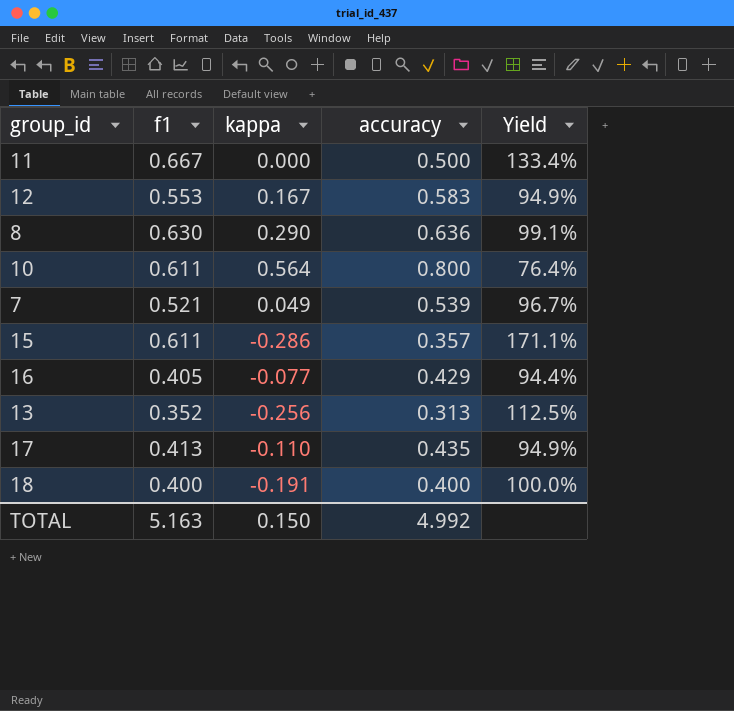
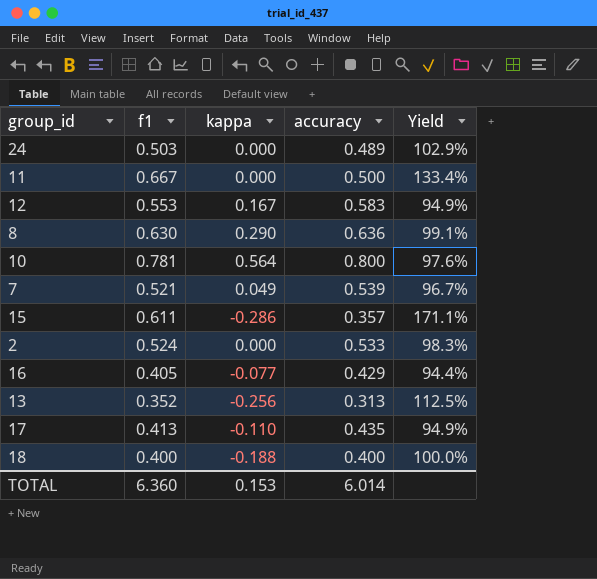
row 24: none -> 0.503 | 0.000 | 0.489 | 102.9%
10 | f1: 0.611 -> 0.781
10 | Yield: 76.4% -> 97.6%
row 2: none -> 0.524 | 0.000 | 0.533 | 98.3%
18 | kappa: -0.191 -> -0.188
TOTAL | f1: 5.163 -> 6.360
TOTAL | kappa: 0.150 -> 0.153
TOTAL | accuracy: 4.992 -> 6.014

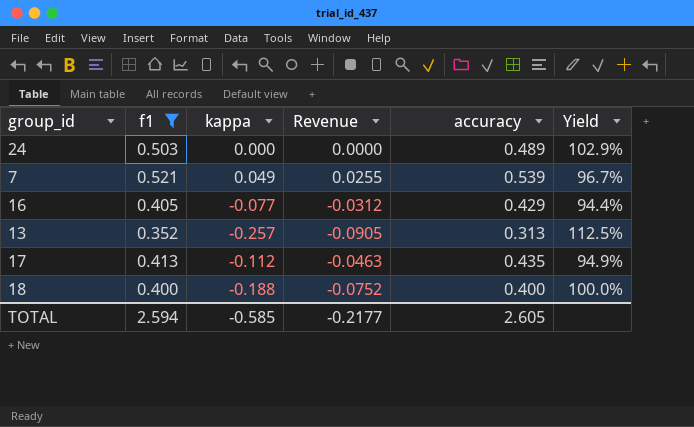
filter: none -> f1 <= 0.521
column Revenue | formula: none -> [f1] * [kappa]
13 | kappa: -0.256 -> -0.257
17 | kappa: -0.110 -> -0.112
TOTAL | f1: 6.360 -> 2.594
TOTAL | kappa: 0.153 -> -0.585
TOTAL | accuracy: 6.014 -> 2.605

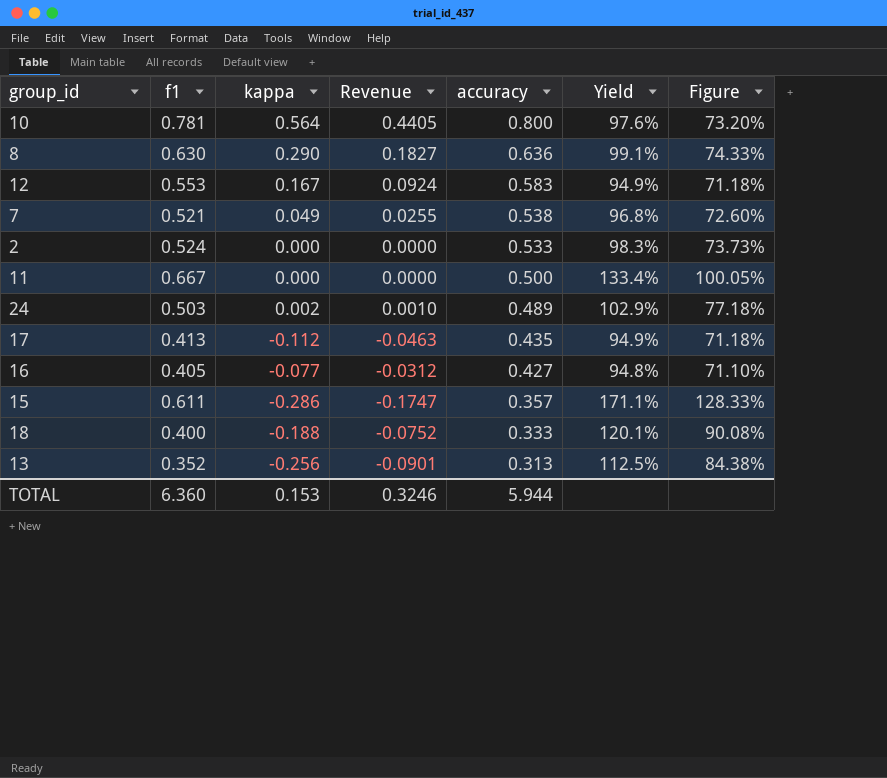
filter: f1 <= 0.521 -> none
row order: none -> accuracy descending
column Figure | formula: none -> [Yield] * 0.75
7 | accuracy: 0.539 -> 0.538
7 | Yield: 96.7% -> 96.8%
24 | kappa: 0.000 -> 0.002
24 | Revenue: 0.0000 -> 0.0010
16 | accuracy: 0.429 -> 0.427
16 | Yield: 94.4% -> 94.8%
18 | accuracy: 0.400 -> 0.333
18 | Yield: 100.0% -> 120.1%
13 | kappa: -0.257 -> -0.256
13 | Revenue: -0.0905 -> -0.0901
TOTAL | f1: 2.594 -> 6.360
TOTAL | kappa: -0.585 -> 0.153
TOTAL | Revenue: -0.2177 -> 0.3246
TOTAL | accuracy: 2.605 -> 5.944

